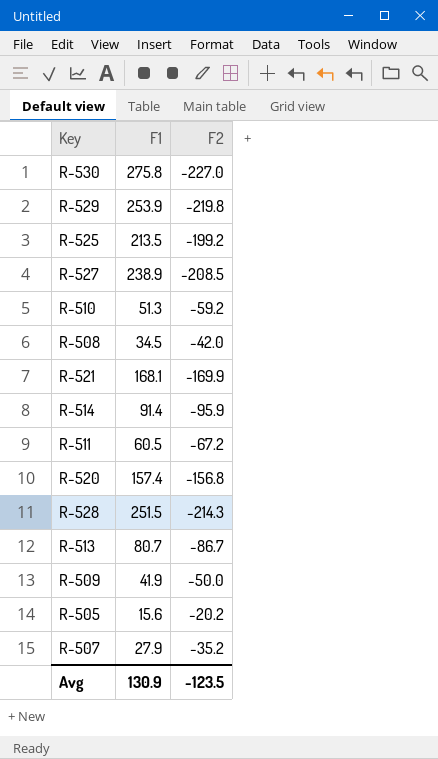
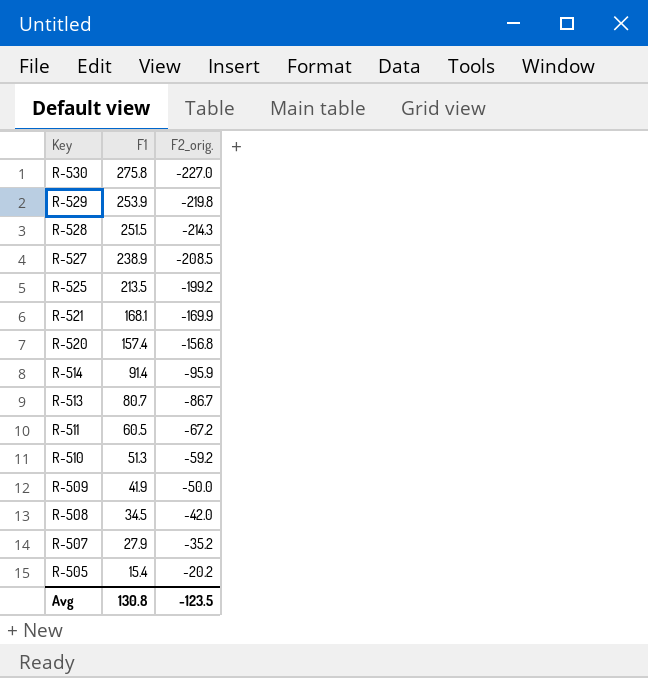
row order: none -> Key descending
column name: F2 -> F2_orig.
R-505 | F1: 15.6 -> 15.4
Avg | F1: 130.9 -> 130.8

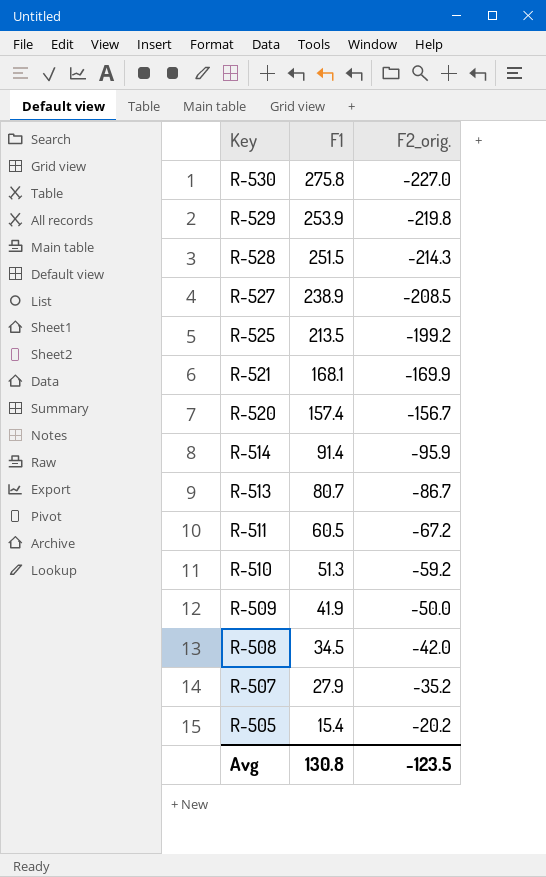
R-520 | F2_orig.: -156.8 -> -156.7

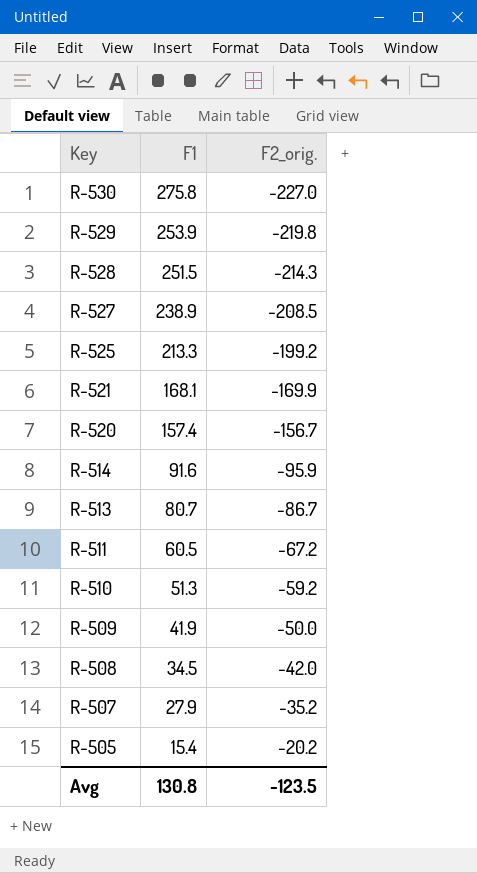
R-525 | F1: 213.5 -> 213.3
R-514 | F1: 91.4 -> 91.6

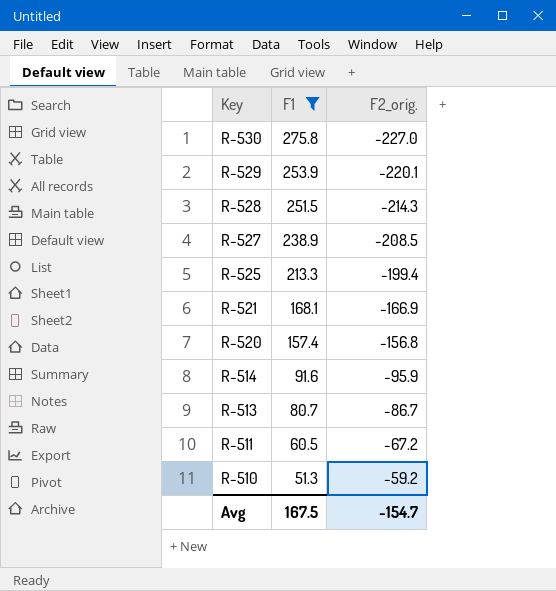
filter: none -> F1 >= 51.3
R-529 | F2_orig.: -219.8 -> -220.1
R-525 | F2_orig.: -199.2 -> -199.4
R-521 | F2_orig.: -169.9 -> -166.9
R-520 | F2_orig.: -156.7 -> -156.8
Avg | F1: 130.8 -> 167.5
Avg | F2_orig.: -123.5 -> -154.7

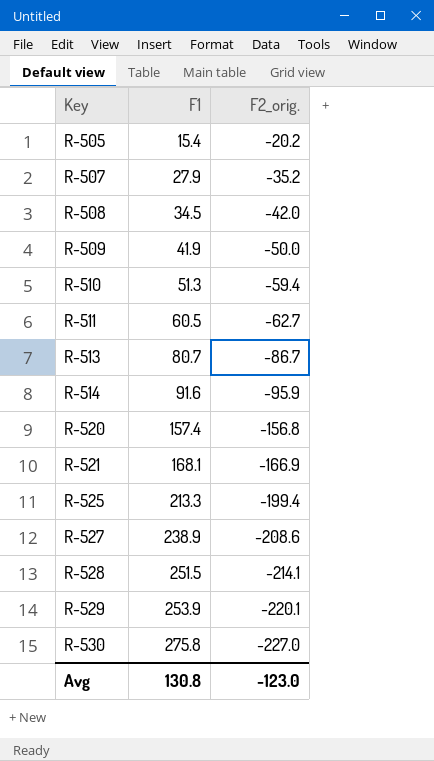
filter: F1 >= 51.3 -> none
row order: Key descending -> Key ascending
R-510 | F2_orig.: -59.2 -> -59.4
R-511 | F2_orig.: -67.2 -> -62.7
R-527 | F2_orig.: -208.5 -> -208.6
R-528 | F2_orig.: -214.3 -> -214.1
Avg | F1: 167.5 -> 130.8
Avg | F2_orig.: -154.7 -> -123.0

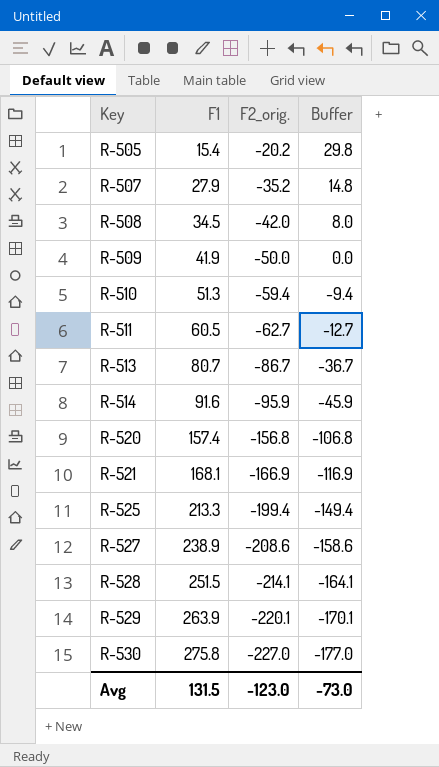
column Buffer | formula: none -> [F2_orig.] + 50
R-529 | F1: 253.9 -> 263.9
Avg | F1: 130.8 -> 131.5

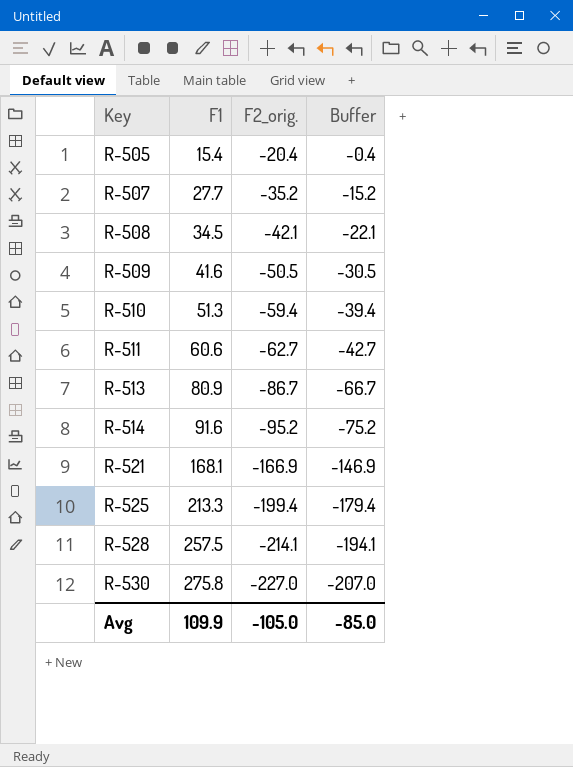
column Buffer | formula: [F2_orig.] + 50 -> [F2_orig.] + 20
row R-520: 157.4 | -156.8 | -106.8 -> none
row R-527: 238.9 | -208.6 | -158.6 -> none
row R-529: 263.9 | -220.1 | -170.1 -> none
R-505 | F2_orig.: -20.2 -> -20.4
R-507 | F1: 27.9 -> 27.7
R-508 | F2_orig.: -42.0 -> -42.1
R-509 | F1: 41.9 -> 41.6
R-509 | F2_orig.: -50.0 -> -50.5
R-511 | F1: 60.5 -> 60.6
R-513 | F1: 80.7 -> 80.9
R-514 | F2_orig.: -95.9 -> -95.2
R-528 | F1: 251.5 -> 257.5
Avg | F1: 131.5 -> 109.9
Avg | F2_orig.: -123.0 -> -105.0
Avg | Buffer: -73.0 -> -85.0

